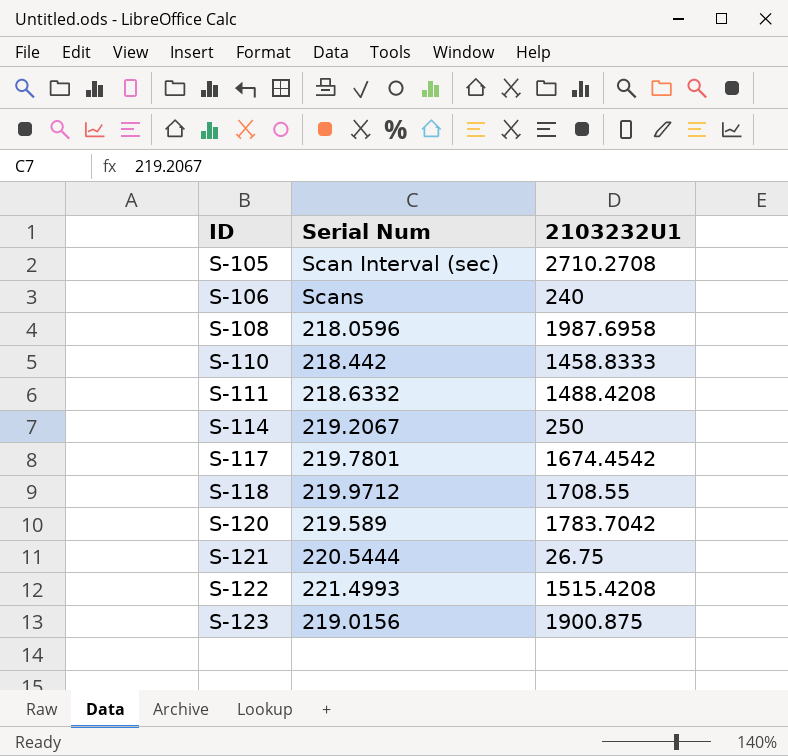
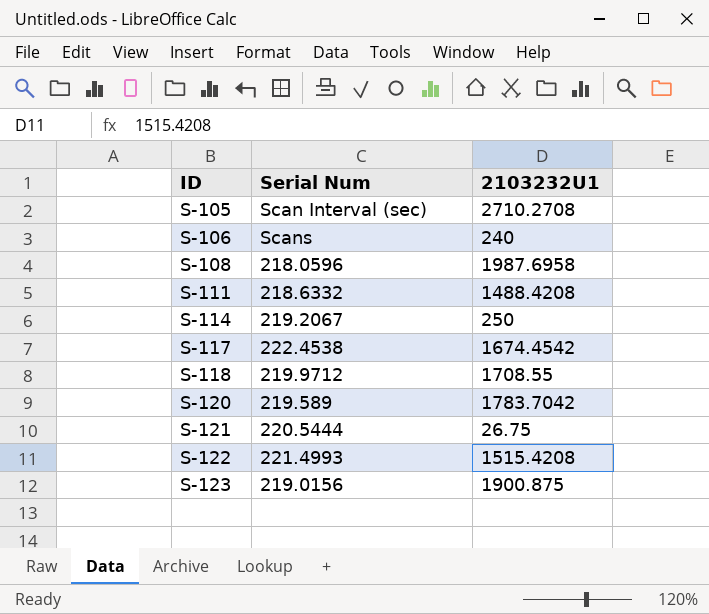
row S-110: 218.442 | 1458.8333 -> none
S-117 | Serial Num: 219.7801 -> 222.4538

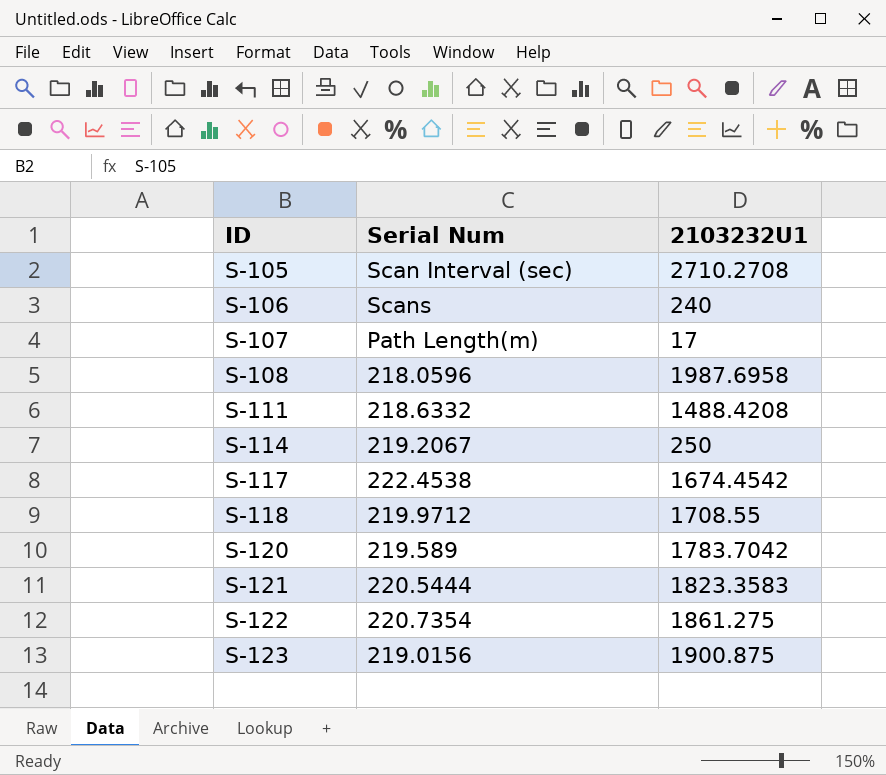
row S-107: none -> Path Length(m) | 17
S-121 | 2103232U1: 26.75 -> 1823.3583
S-122 | Serial Num: 221.4993 -> 220.7354
S-122 | 2103232U1: 1515.4208 -> 1861.275

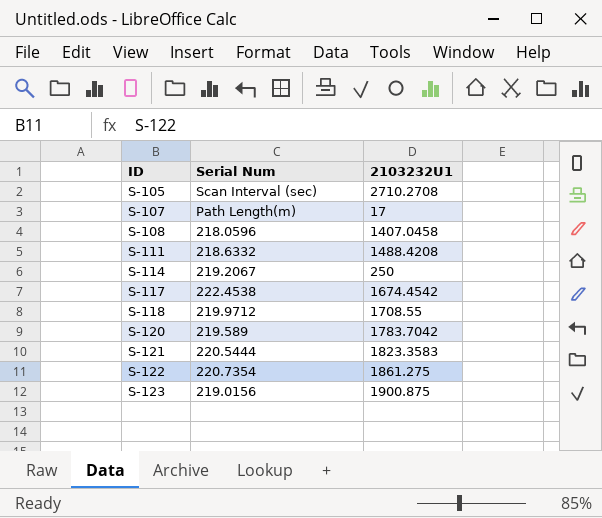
row S-106: Scans | 240 -> none
S-108 | 2103232U1: 1987.6958 -> 1407.0458

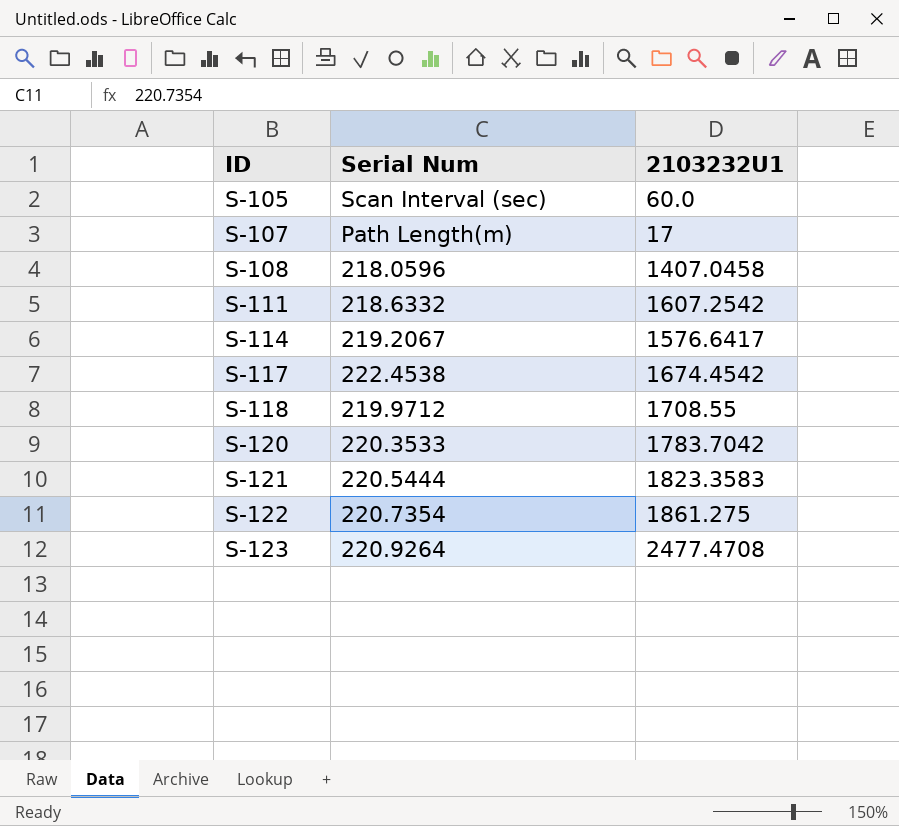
S-105 | 2103232U1: 2710.2708 -> 60.0
S-111 | 2103232U1: 1488.4208 -> 1607.2542
S-114 | 2103232U1: 250 -> 1576.6417
S-120 | Serial Num: 219.589 -> 220.3533
S-123 | Serial Num: 219.0156 -> 220.9264
S-123 | 2103232U1: 1900.875 -> 2477.4708

